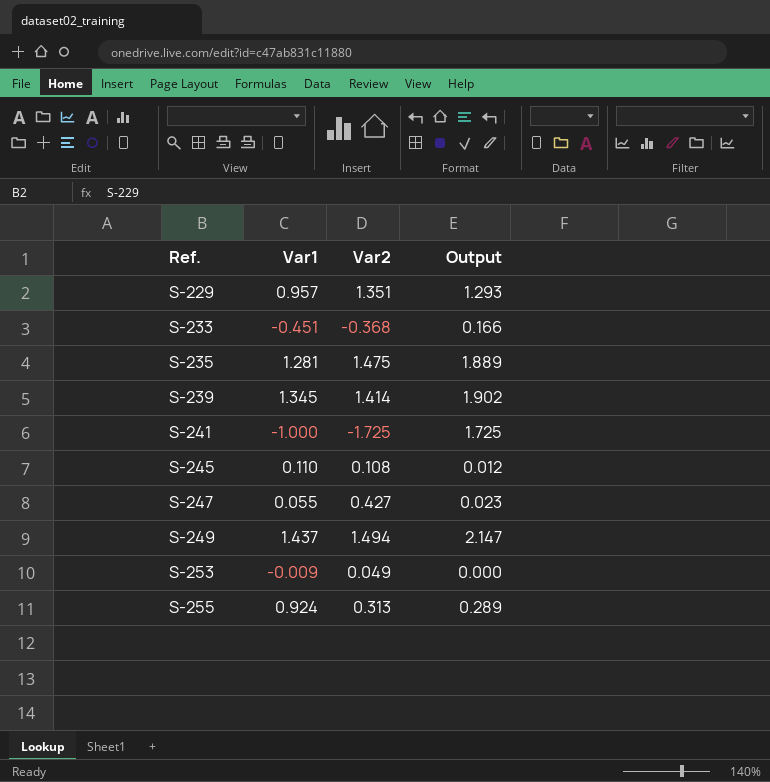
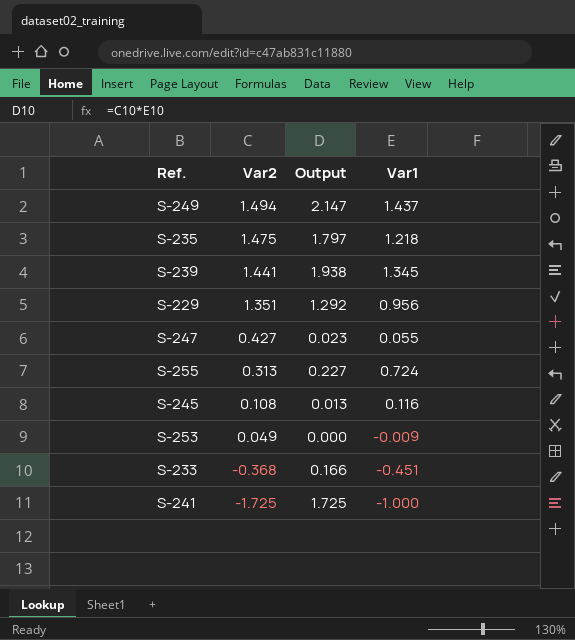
row order: Ref. ascending -> Var2 descending
column Var1 | position: 2 -> 4
S-235 | Output: 1.889 -> 1.797
S-235 | Var1: 1.281 -> 1.218
S-239 | Var2: 1.414 -> 1.441
S-239 | Output: 1.902 -> 1.938
S-229 | Output: 1.293 -> 1.292
S-229 | Var1: 0.957 -> 0.956
S-255 | Output: 0.289 -> 0.227
S-255 | Var1: 0.924 -> 0.724
S-245 | Output: 0.012 -> 0.013
S-245 | Var1: 0.110 -> 0.116

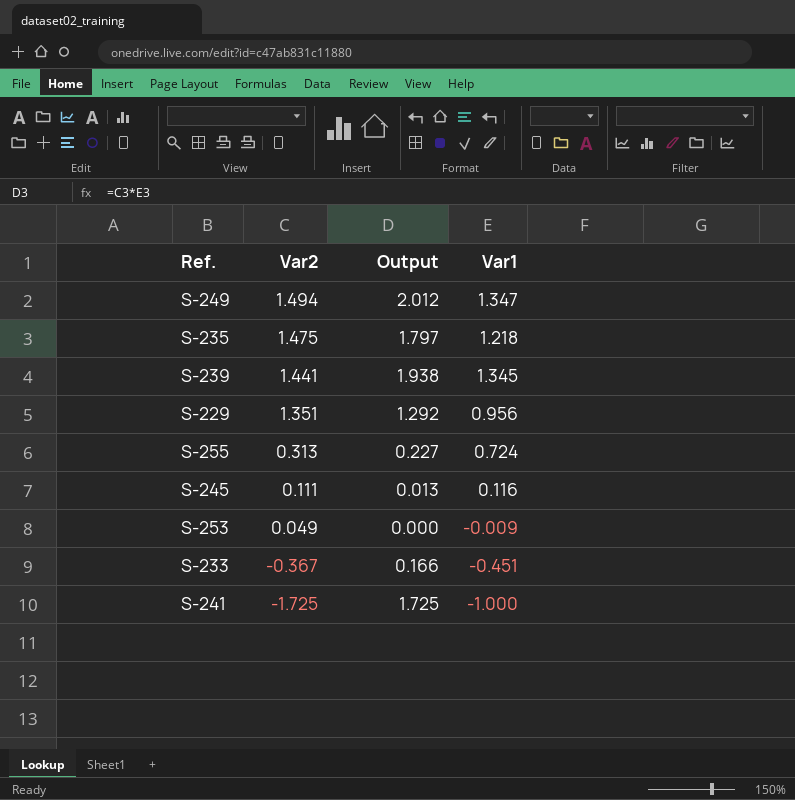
row S-247: 0.427 | 0.023 | 0.055 -> none
S-249 | Output: 2.147 -> 2.012
S-249 | Var1: 1.437 -> 1.347
S-245 | Var2: 0.108 -> 0.111
S-233 | Var2: -0.368 -> -0.367

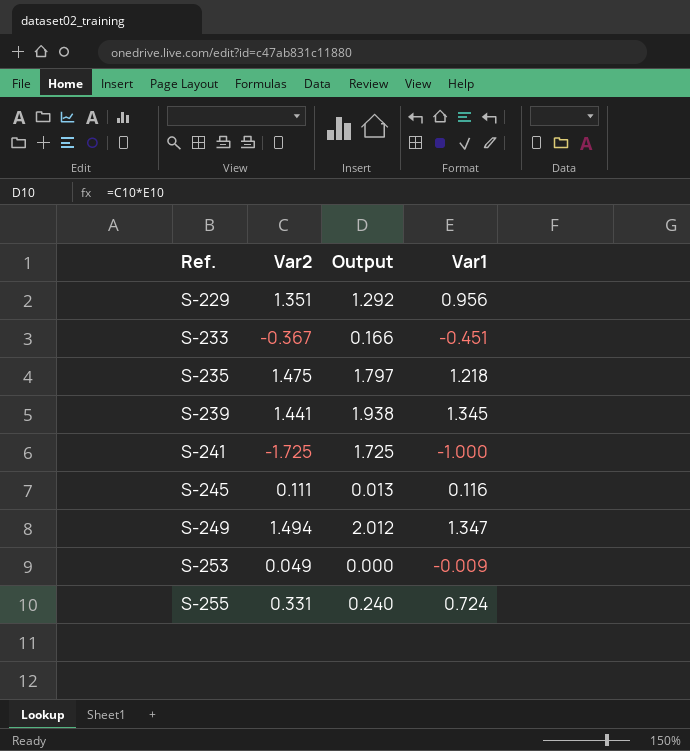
row order: Var2 descending -> Ref. ascending
S-255 | Var2: 0.313 -> 0.331
S-255 | Output: 0.227 -> 0.240

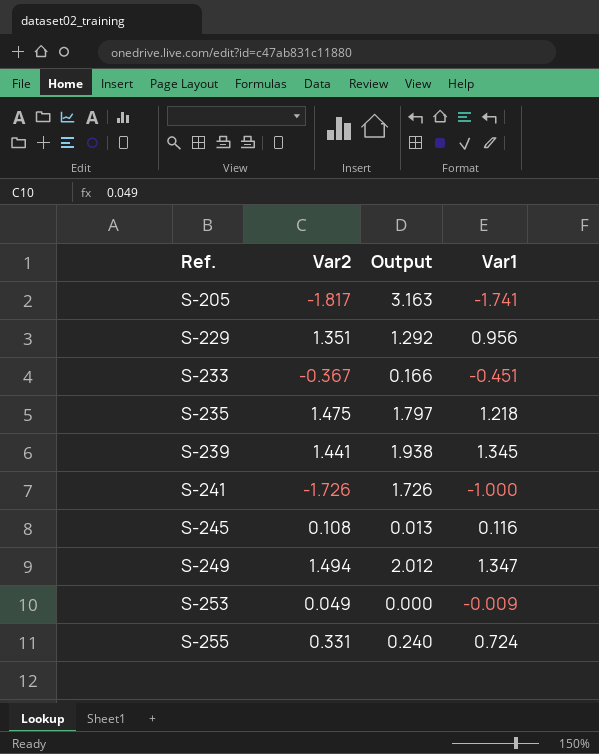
row S-205: none -> -1.817 | 3.163 | -1.741
S-241 | Var2: -1.725 -> -1.726
S-241 | Output: 1.725 -> 1.726
S-245 | Var2: 0.111 -> 0.108

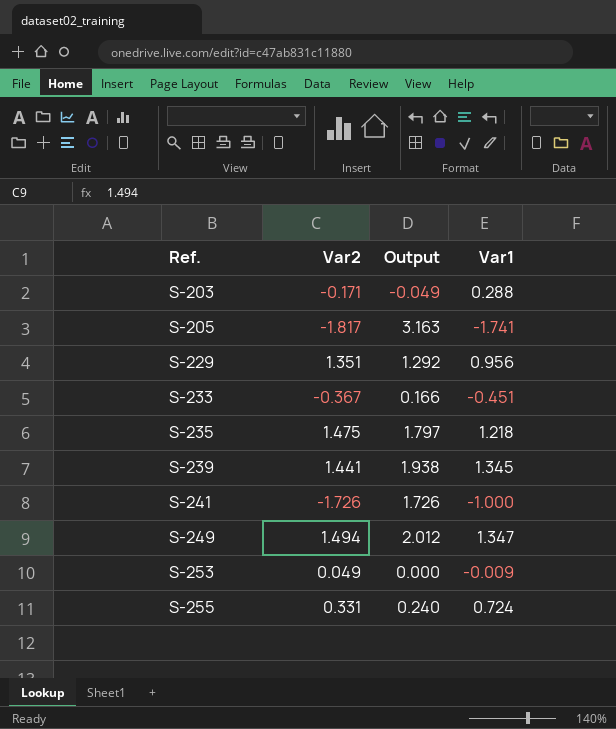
row S-245: 0.108 | 0.013 | 0.116 -> none
row S-203: none -> -0.171 | -0.049 | 0.288

